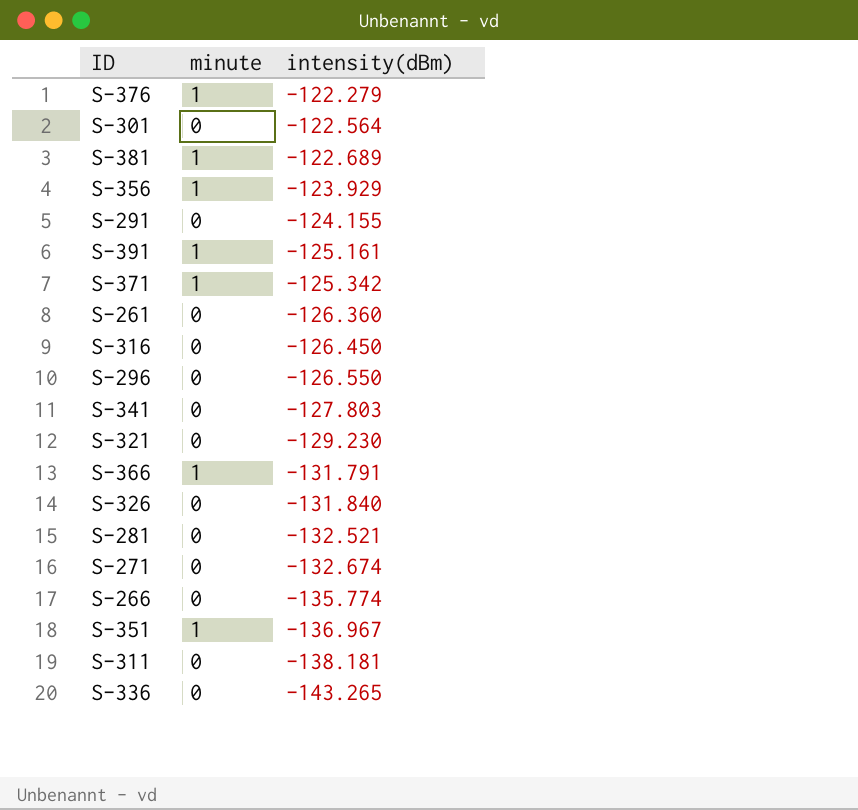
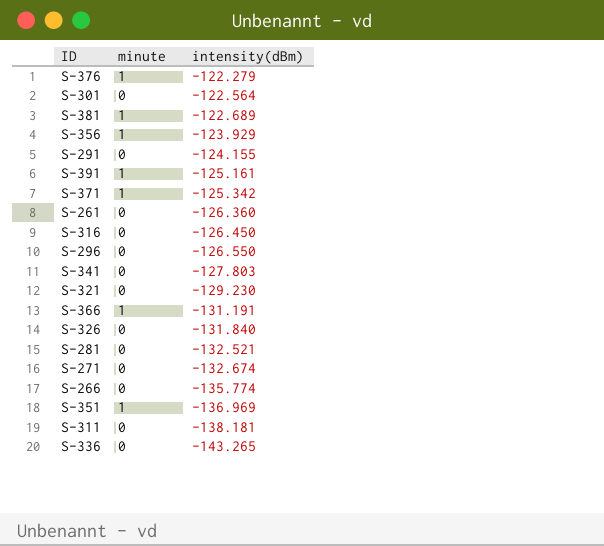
S-366 | intensity(dBm): -131.791 -> -131.191
S-351 | intensity(dBm): -136.967 -> -136.969

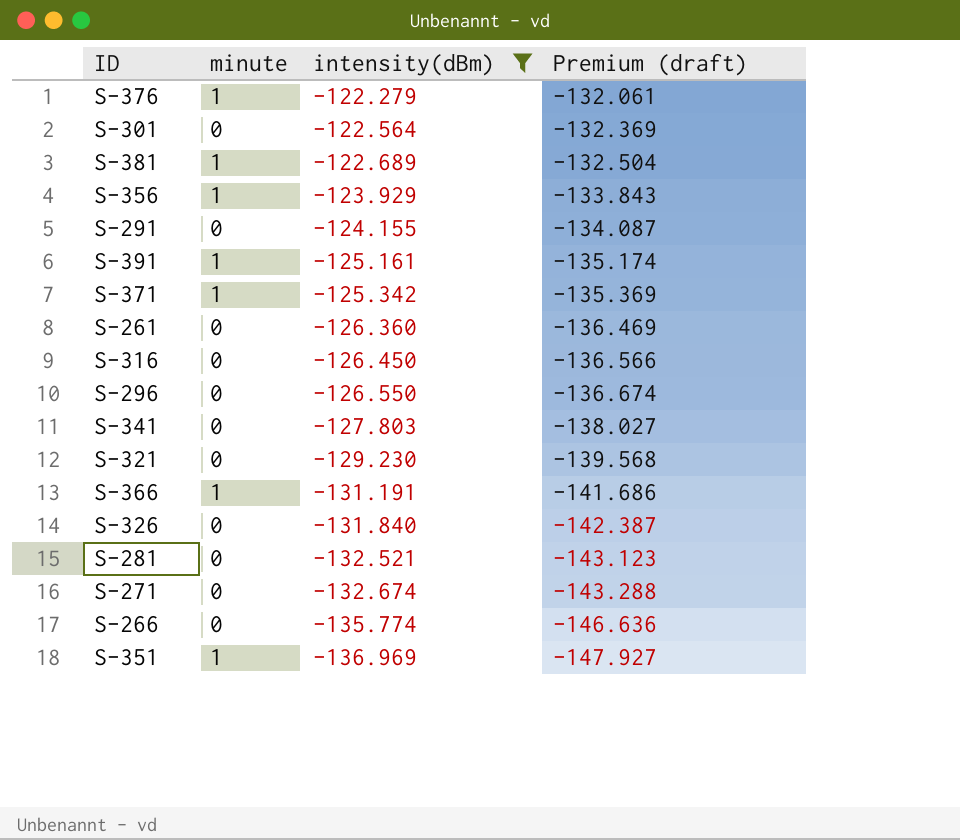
filter: none -> intensity(dBm) >= -136.969
column Premium (draft) | formula: none -> [intensity(dBm)] * 1.08

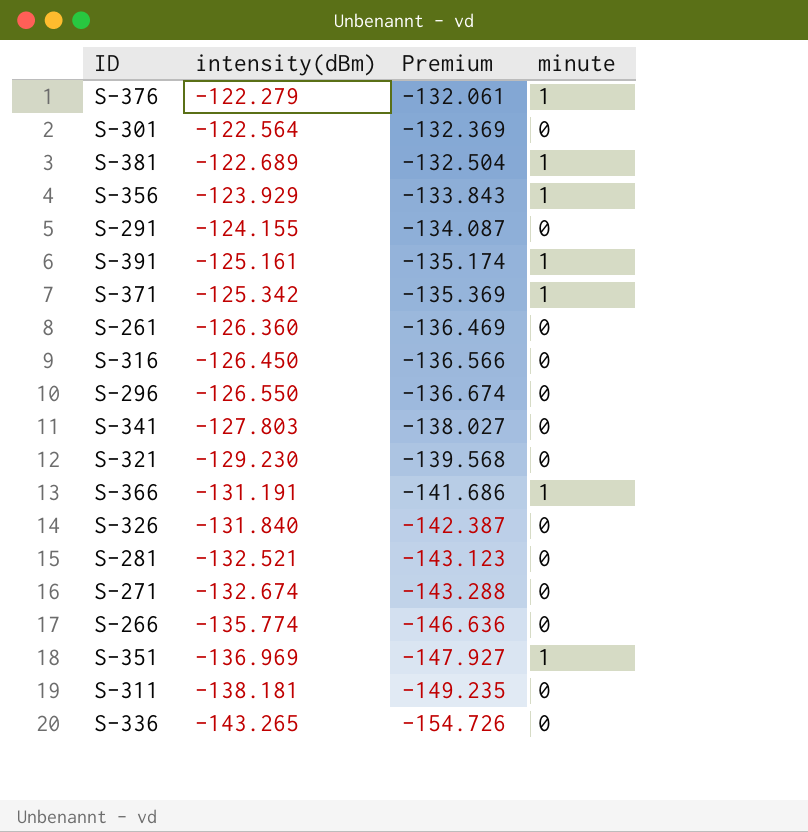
filter: intensity(dBm) >= -136.969 -> none
column name: Premium (draft) -> Premium
column minute | position: 2 -> 4

